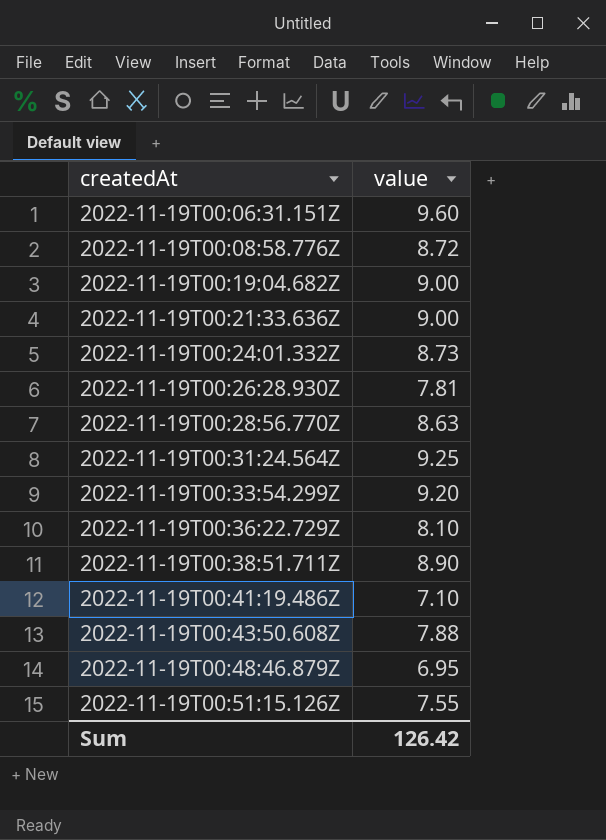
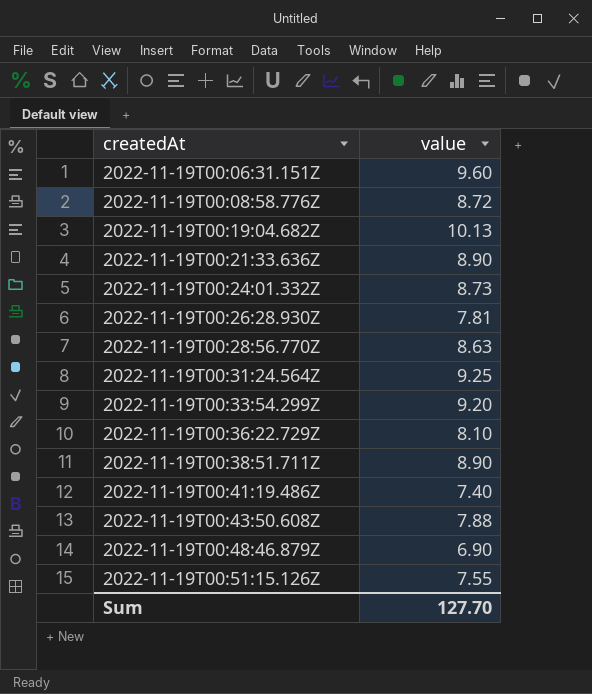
2022-11-19T00:19:04.682Z | value: 9.00 -> 10.13
2022-11-19T00:21:33.636Z | value: 9.00 -> 8.90
2022-11-19T00:41:19.486Z | value: 7.10 -> 7.40
2022-11-19T00:48:46.879Z | value: 6.95 -> 6.90
Sum | value: 126.42 -> 127.70

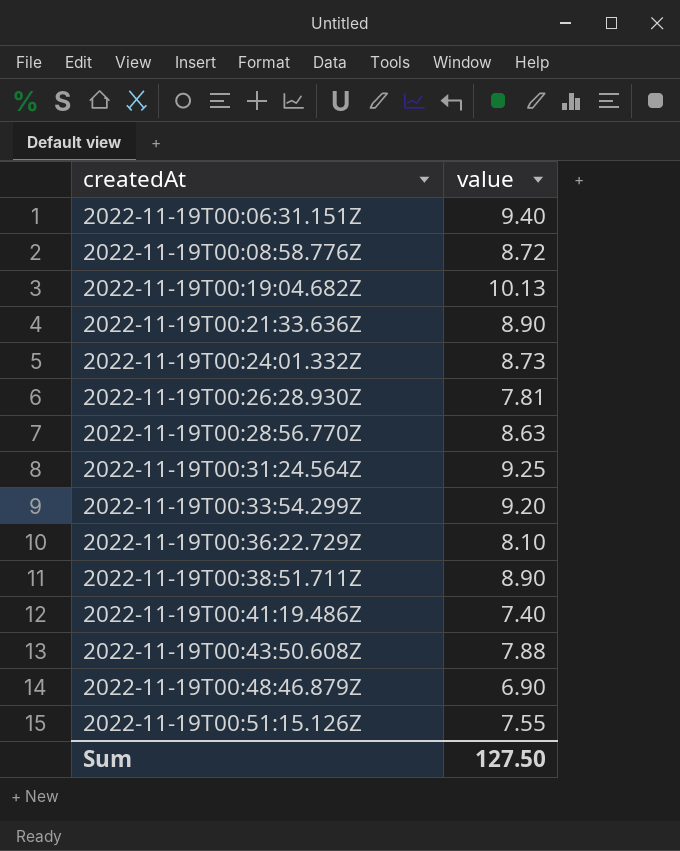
2022-11-19T00:06:31.151Z | value: 9.60 -> 9.40
Sum | value: 127.70 -> 127.50

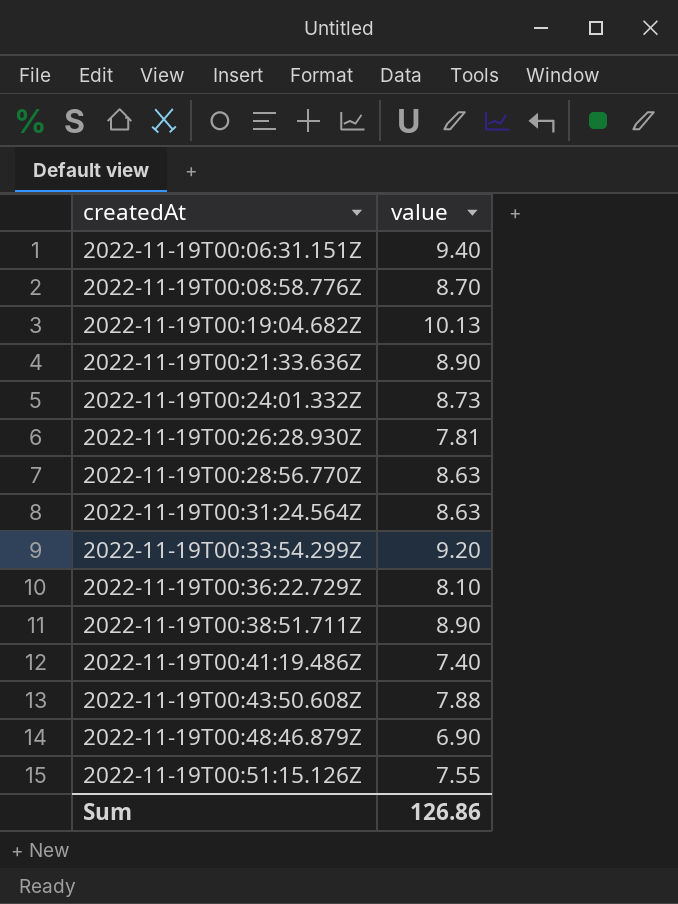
2022-11-19T00:08:58.776Z | value: 8.72 -> 8.70
2022-11-19T00:31:24.564Z | value: 9.25 -> 8.63
Sum | value: 127.50 -> 126.86

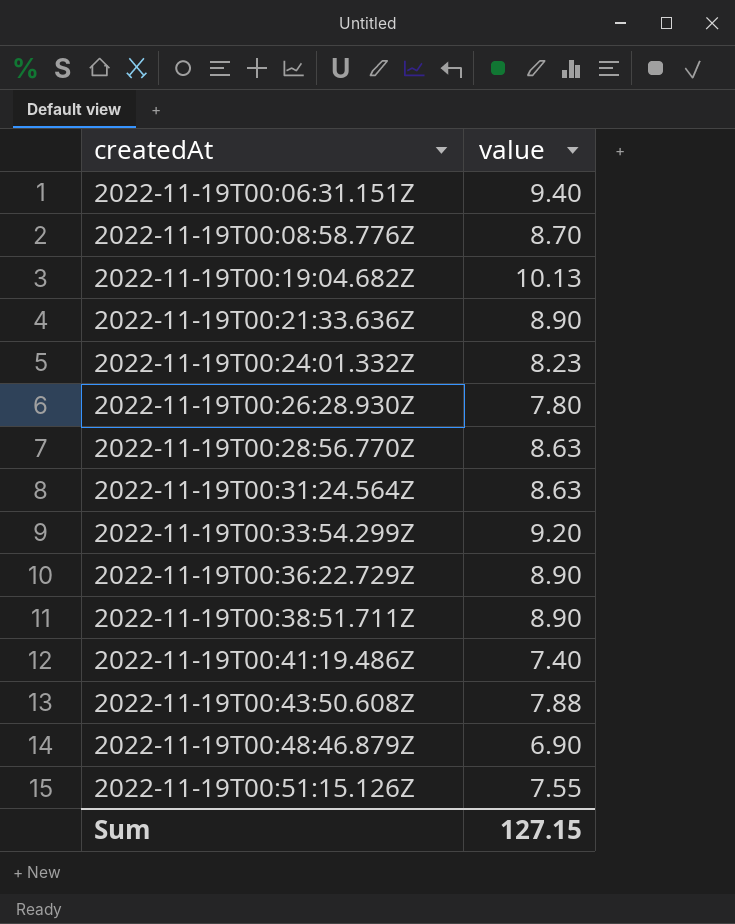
2022-11-19T00:24:01.332Z | value: 8.73 -> 8.23
2022-11-19T00:26:28.930Z | value: 7.81 -> 7.80
2022-11-19T00:36:22.729Z | value: 8.10 -> 8.90
Sum | value: 126.86 -> 127.15

